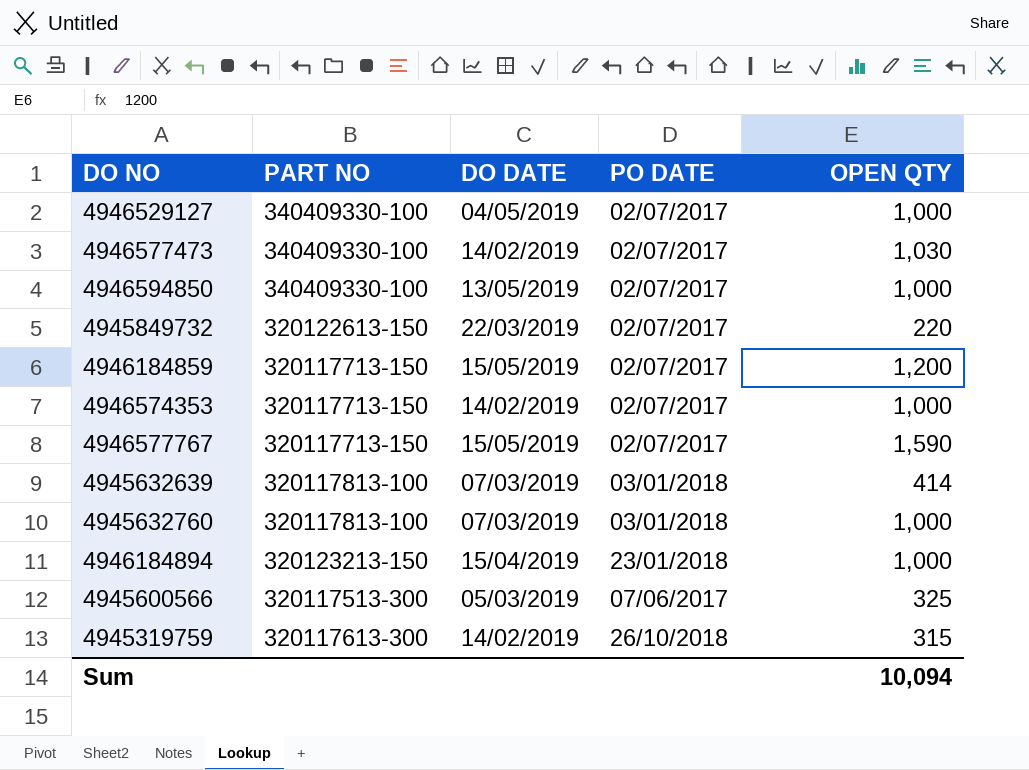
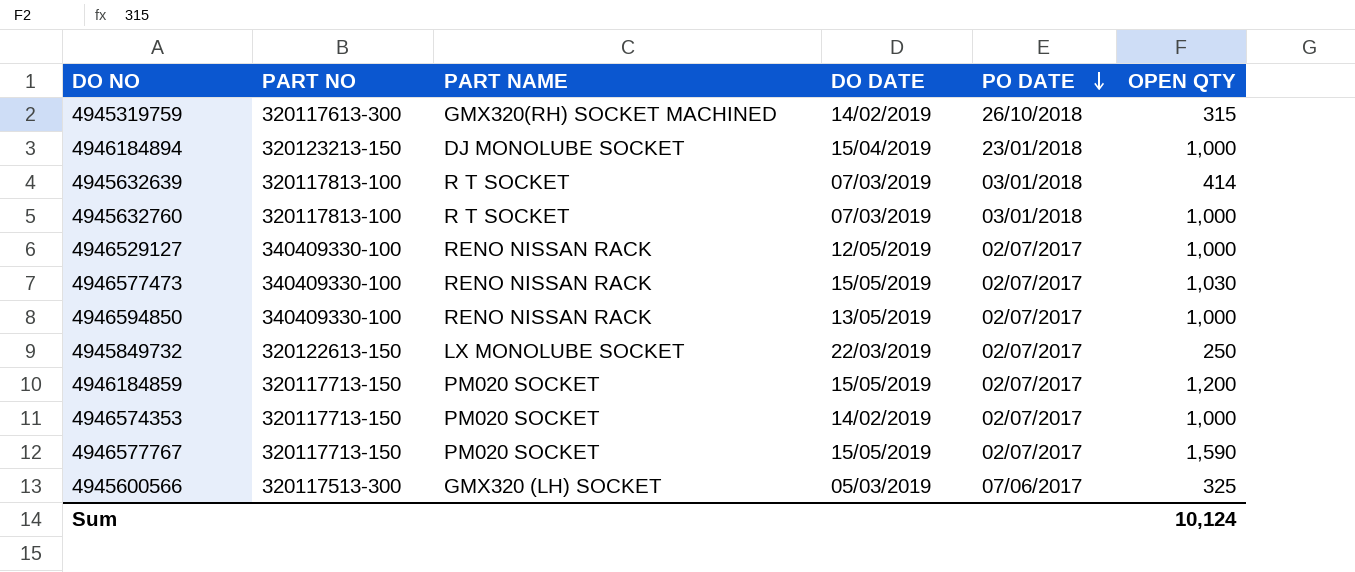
row order: none -> PO DATE descending
column PART NAME | position: none -> 3
4946529127 | DO DATE: 04/05/2019 -> 12/05/2019
4946577473 | DO DATE: 14/02/2019 -> 15/05/2019
4945849732 | OPEN QTY: 220 -> 250
Sum | OPEN QTY: 10,094 -> 10,124

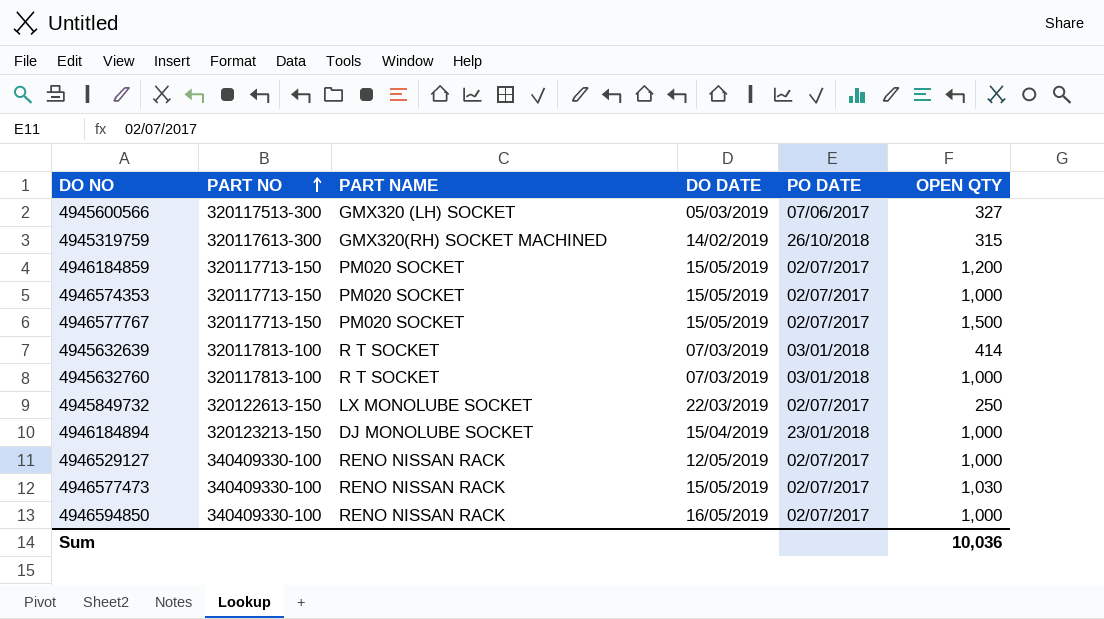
row order: PO DATE descending -> PART NO ascending
4945600566 | OPEN QTY: 325 -> 327
4946574353 | DO DATE: 14/02/2019 -> 15/05/2019
4946577767 | OPEN QTY: 1,590 -> 1,500
4946594850 | DO DATE: 13/05/2019 -> 16/05/2019
Sum | OPEN QTY: 10,124 -> 10,036

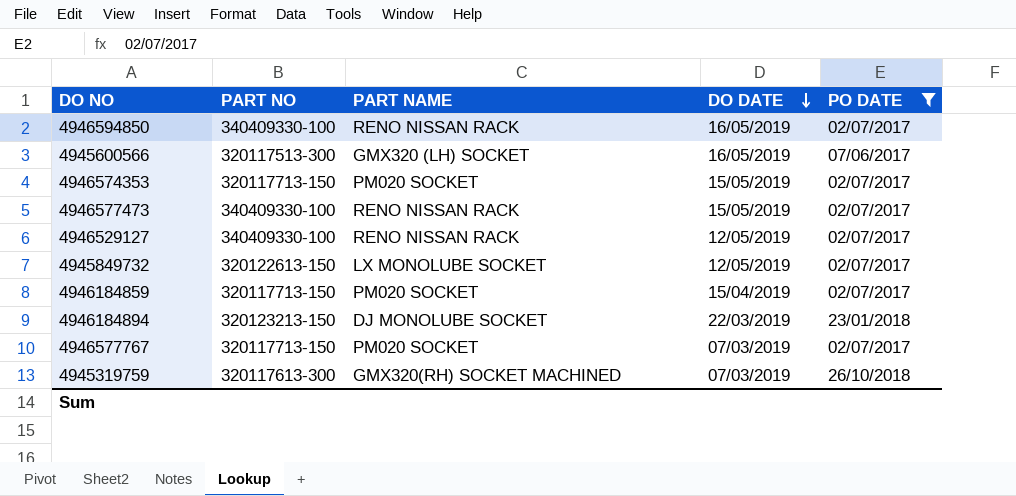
filter: none -> PO DATE != 03/01/2018
row order: PART NO ascending -> DO DATE descending
column OPEN QTY | position: 6 -> none
4945600566 | DO DATE: 05/03/2019 -> 16/05/2019
4945849732 | DO DATE: 22/03/2019 -> 12/05/2019
4946184859 | DO DATE: 15/05/2019 -> 15/04/2019
4946184894 | DO DATE: 15/04/2019 -> 22/03/2019
4946577767 | DO DATE: 15/05/2019 -> 07/03/2019
4945319759 | DO DATE: 14/02/2019 -> 07/03/2019

